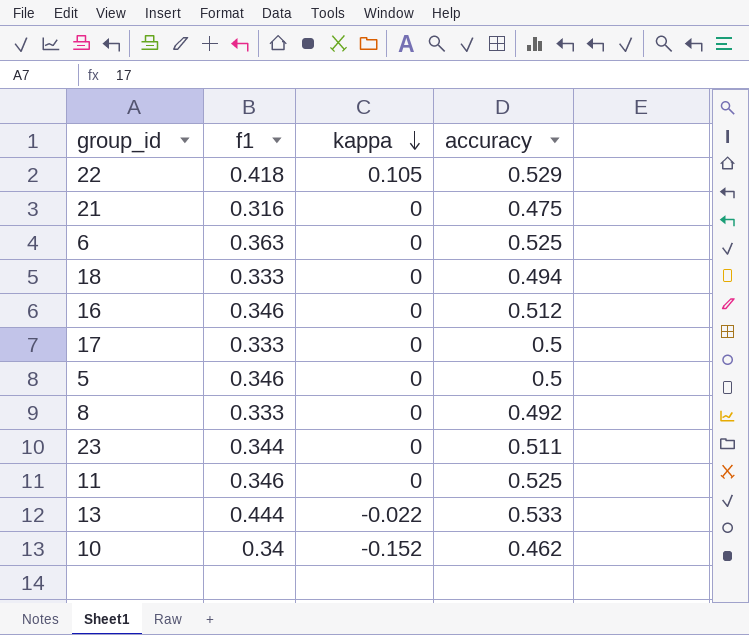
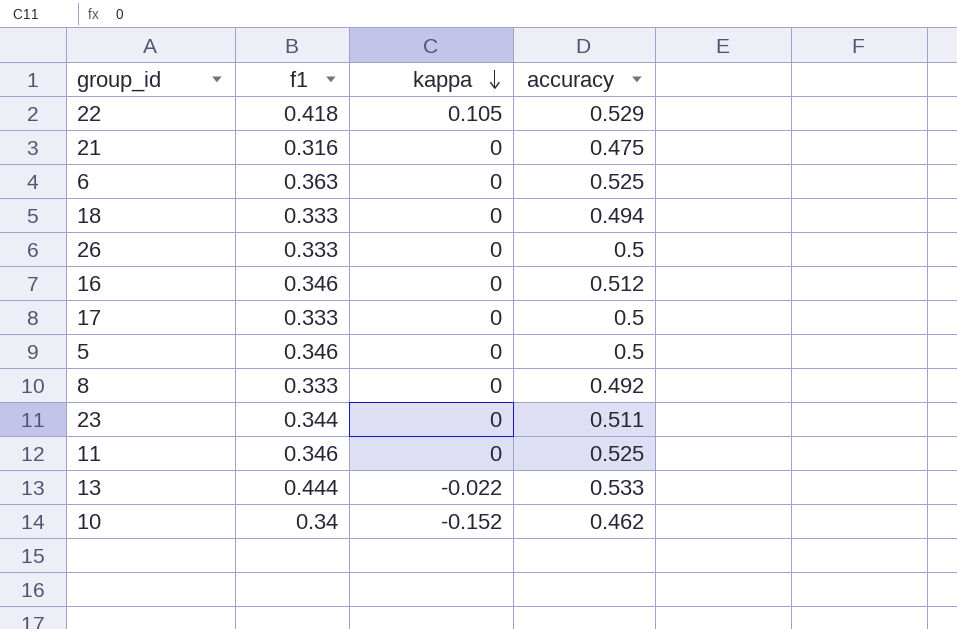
row 26: none -> 0.333 | 0 | 0.5

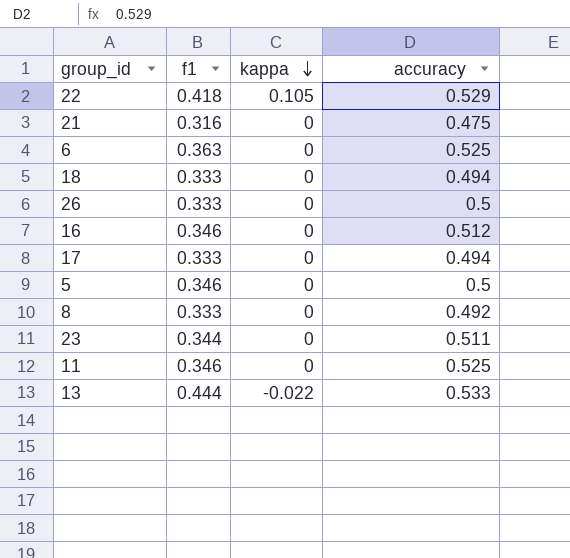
row 10: 0.34 | -0.152 | 0.462 -> none
17 | accuracy: 0.5 -> 0.494

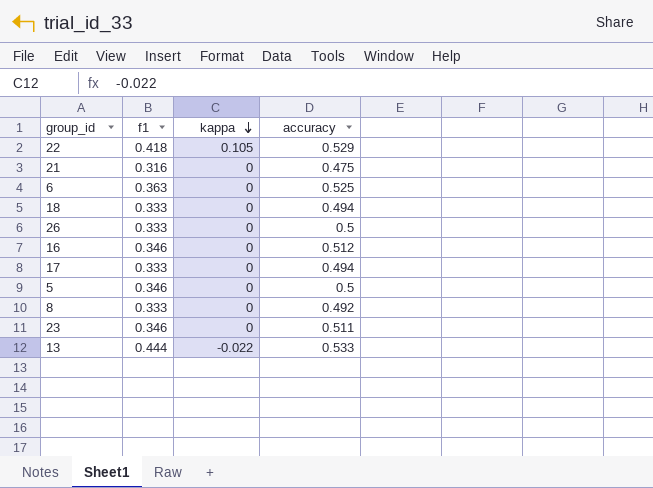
row 11: 0.346 | 0 | 0.525 -> none
23 | f1: 0.344 -> 0.346

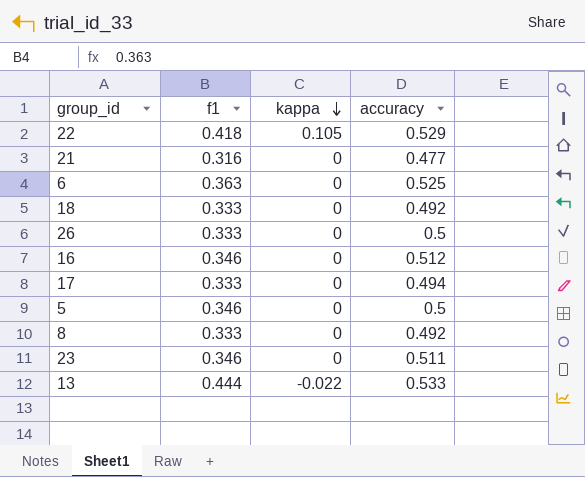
21 | accuracy: 0.475 -> 0.477
18 | accuracy: 0.494 -> 0.492

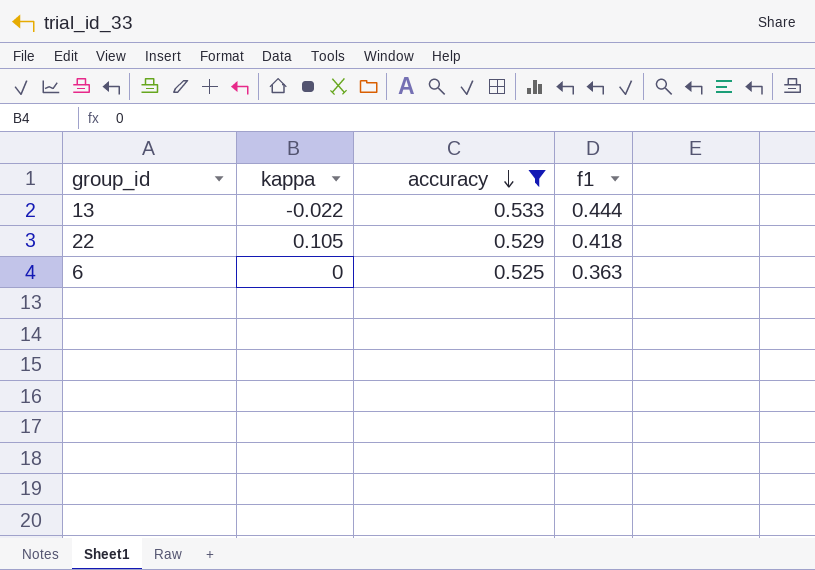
filter: none -> accuracy >= 0.525
row order: kappa descending -> accuracy descending
column f1 | position: 2 -> 4

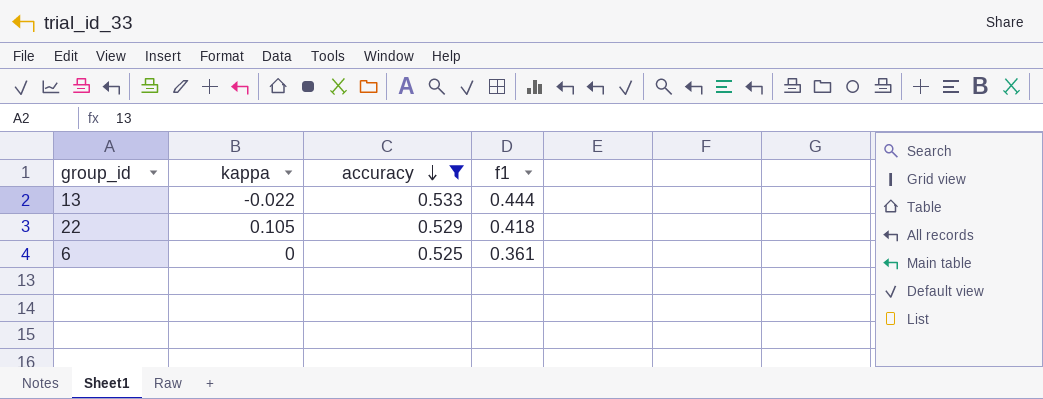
6 | f1: 0.363 -> 0.361

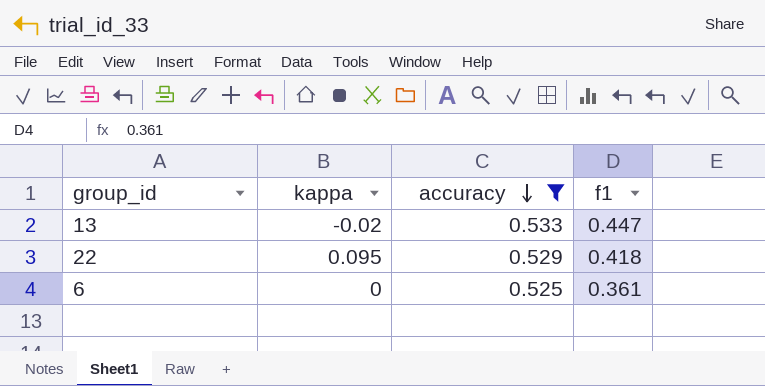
13 | kappa: -0.022 -> -0.02
13 | f1: 0.444 -> 0.447
22 | kappa: 0.105 -> 0.095

